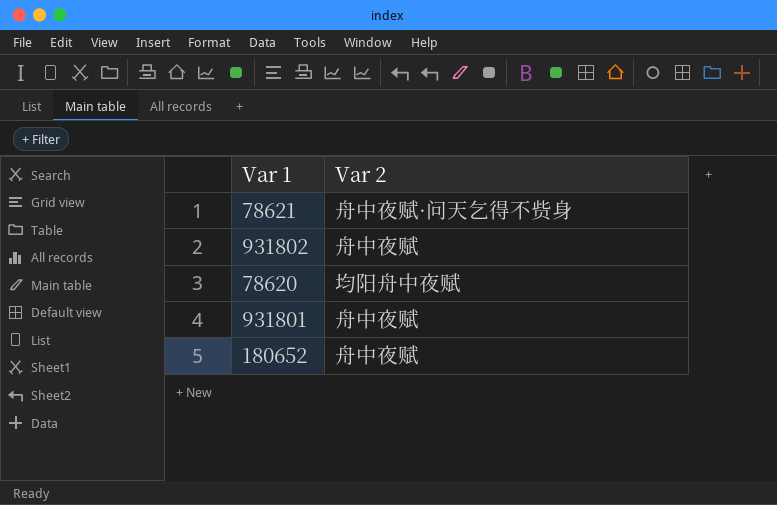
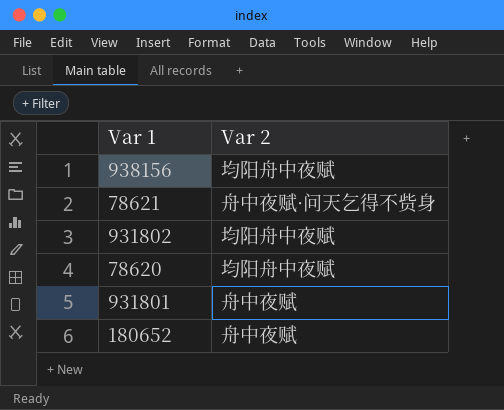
row 938156: none -> 均阳舟中夜赋
931802 | Var 2: 舟中夜赋 -> 均阳舟中夜赋

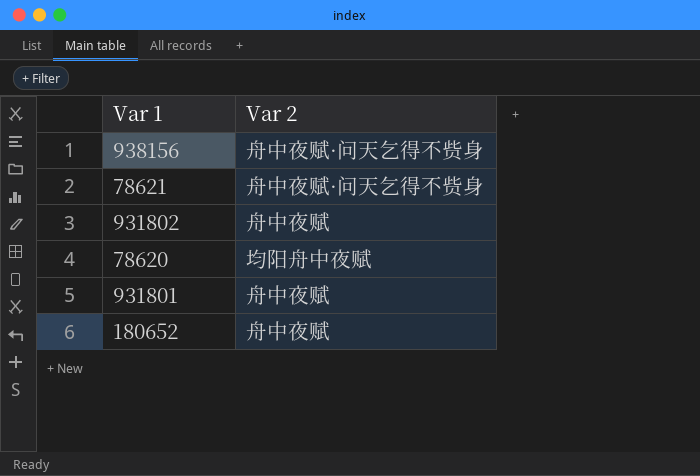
938156 | Var 2: 均阳舟中夜赋 -> 舟中夜赋·问天乞得不赀身
931802 | Var 2: 均阳舟中夜赋 -> 舟中夜赋

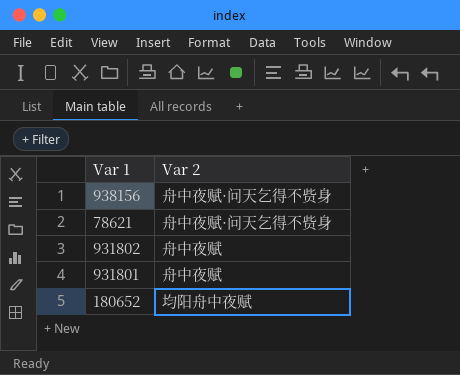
row 78620: 均阳舟中夜赋 -> none
180652 | Var 2: 舟中夜赋 -> 均阳舟中夜赋

